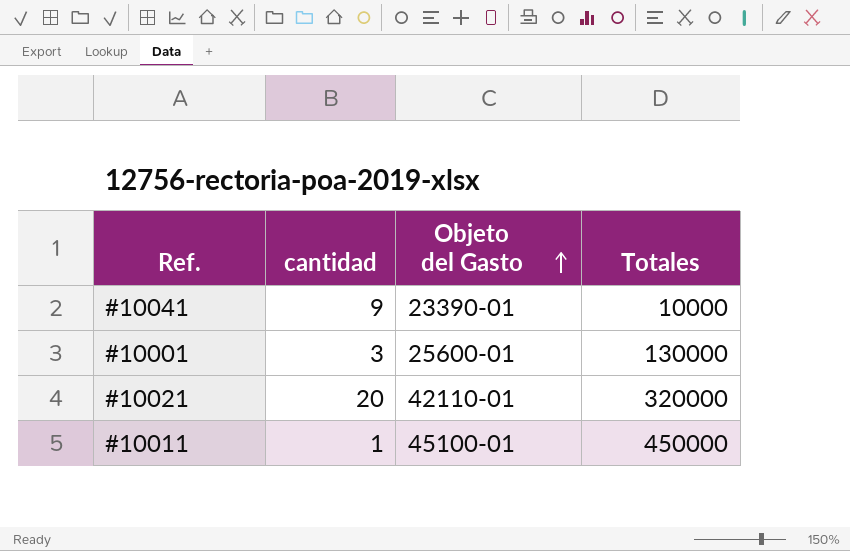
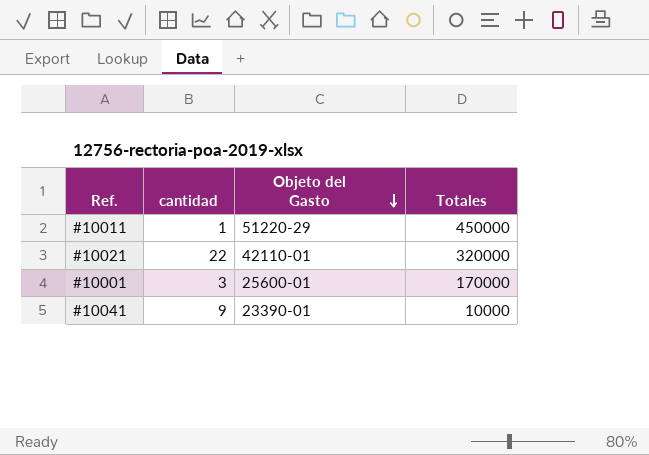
row order: Objeto del Gasto ascending -> Objeto del Gasto descending
#10011 | Objeto del Gasto: 45100-01 -> 51220-29
#10021 | cantidad: 20 -> 22
#10001 | Totales: 130000 -> 170000

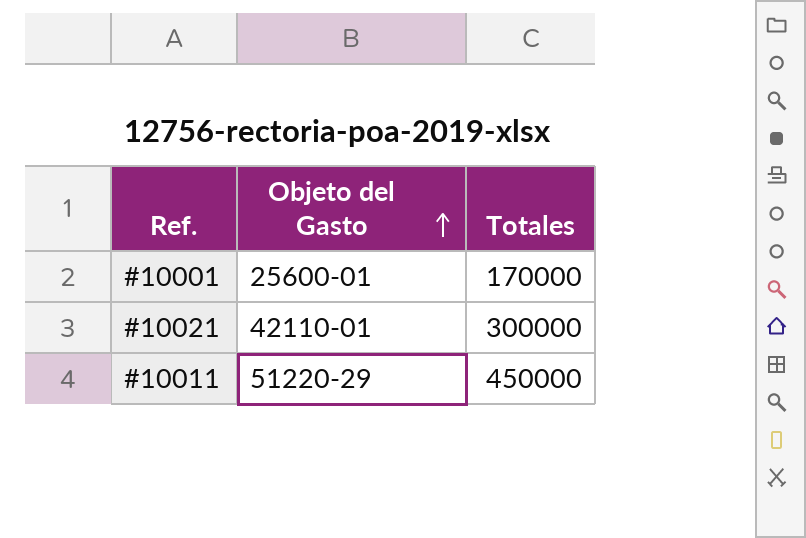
row order: Objeto del Gasto descending -> Objeto del Gasto ascending
column cantidad | position: 2 -> none
row #10041: 9 | 23390-01 | 10000 -> none
#10021 | Totales: 320000 -> 300000

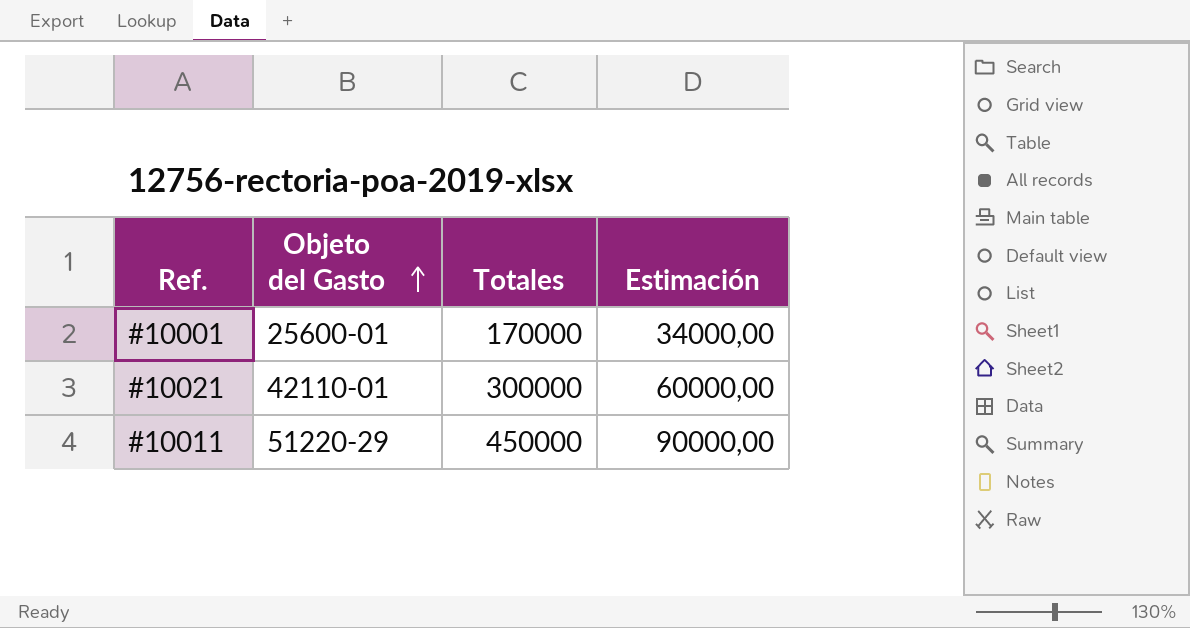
column Estimación | formula: none -> [Totales] * 0,2

